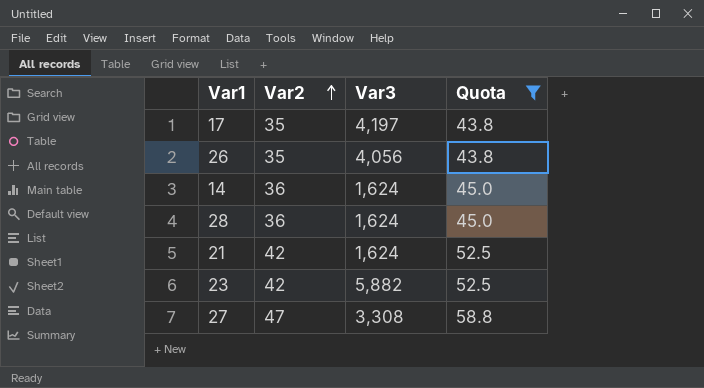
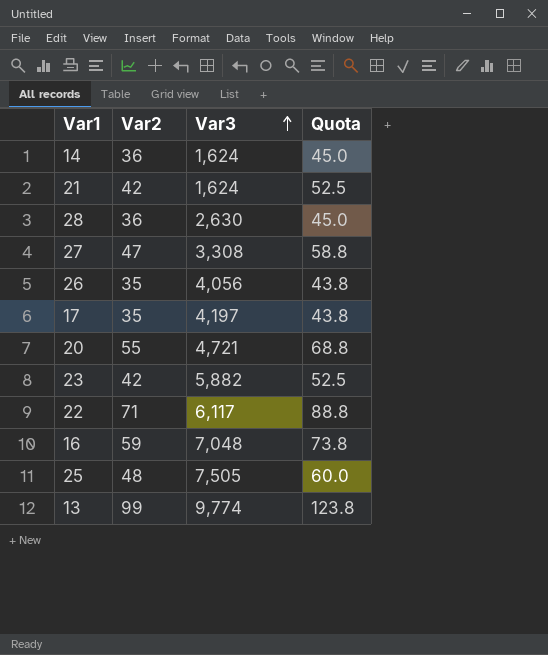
filter: Quota <= 58.8 -> none
row order: Var2 ascending -> Var3 ascending
28 | Var3: 1,624 -> 2,630

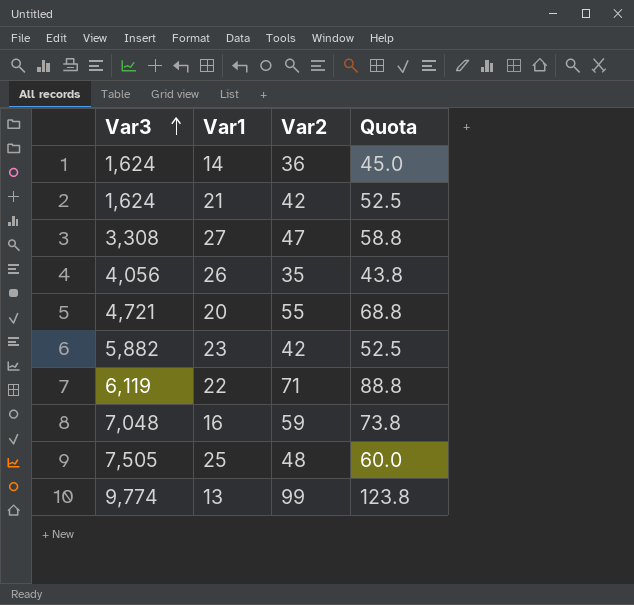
column Var3 | position: 3 -> 1
row 28: 36 | 2,630 | 45.0 -> none
row 17: 35 | 4,197 | 43.8 -> none
22 | Var3: 6,117 -> 6,119

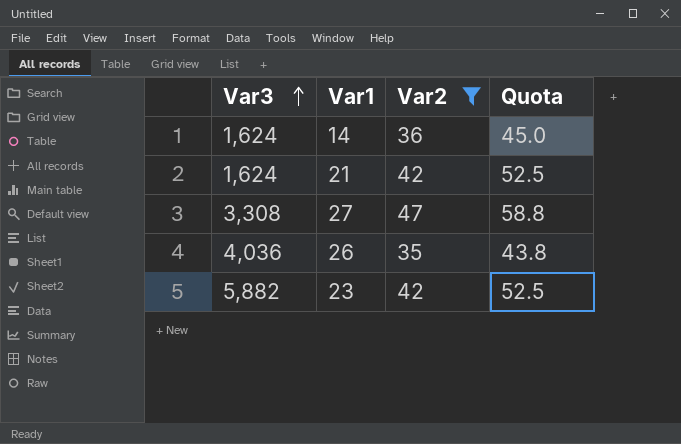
filter: none -> Var2 <= 47
26 | Var3: 4,056 -> 4,036

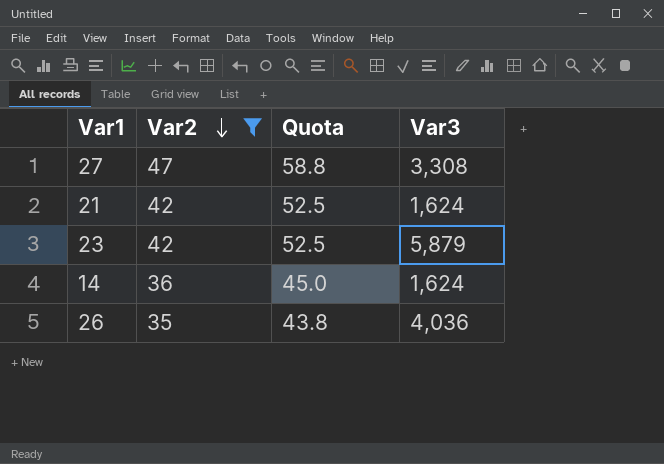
row order: Var3 ascending -> Var2 descending
column Var3 | position: 1 -> 4
23 | Var3: 5,882 -> 5,879

